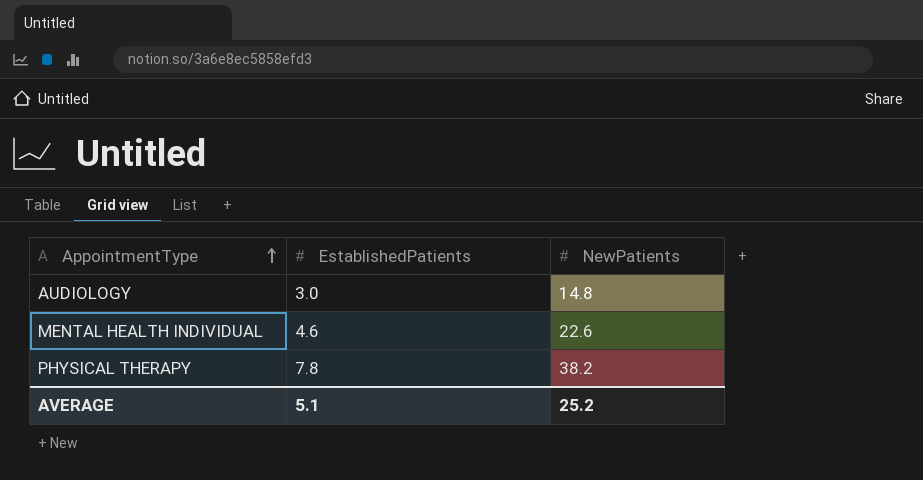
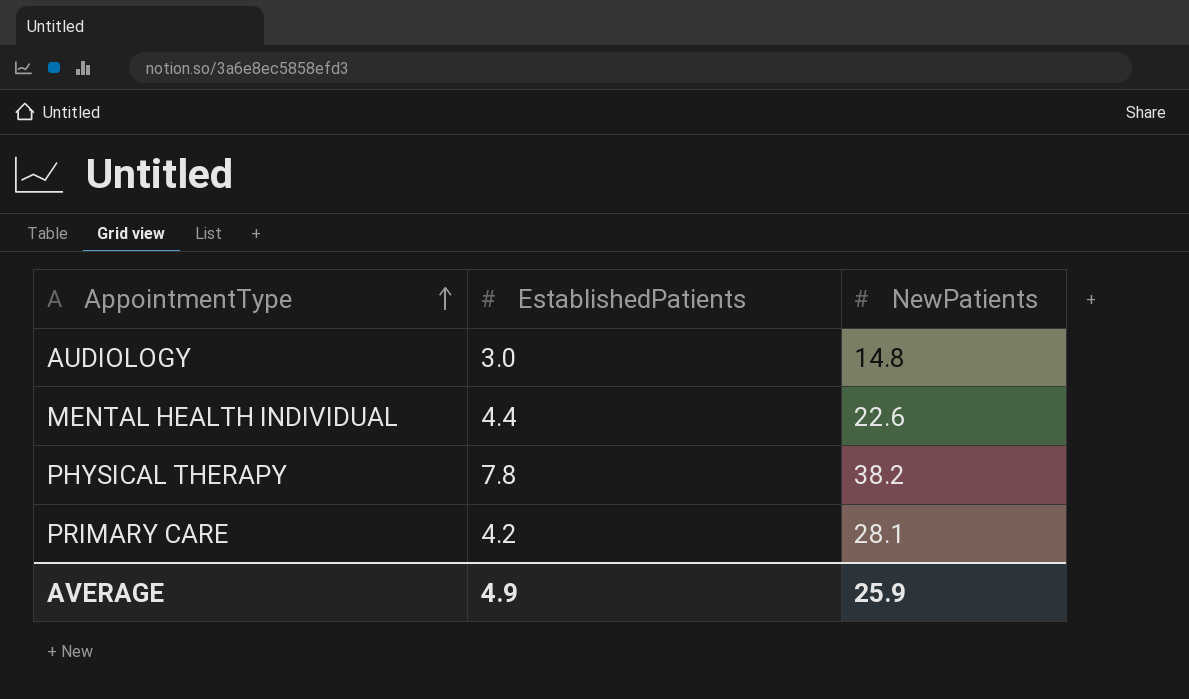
MENTAL HEALTH INDIVIDUAL | EstablishedPatients: 4.6 -> 4.4
row PRIMARY CARE: none -> 4.2 | 28.1
AVERAGE | EstablishedPatients: 5.1 -> 4.9
AVERAGE | NewPatients: 25.2 -> 25.9

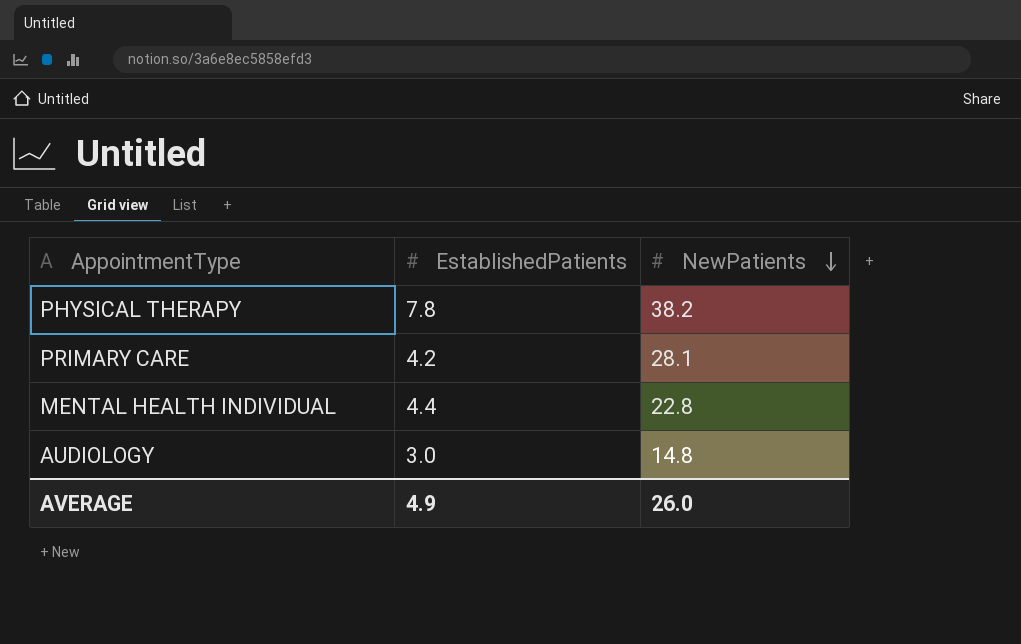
row order: AppointmentType ascending -> NewPatients descending
MENTAL HEALTH INDIVIDUAL | NewPatients: 22.6 -> 22.8
AVERAGE | NewPatients: 25.9 -> 26.0

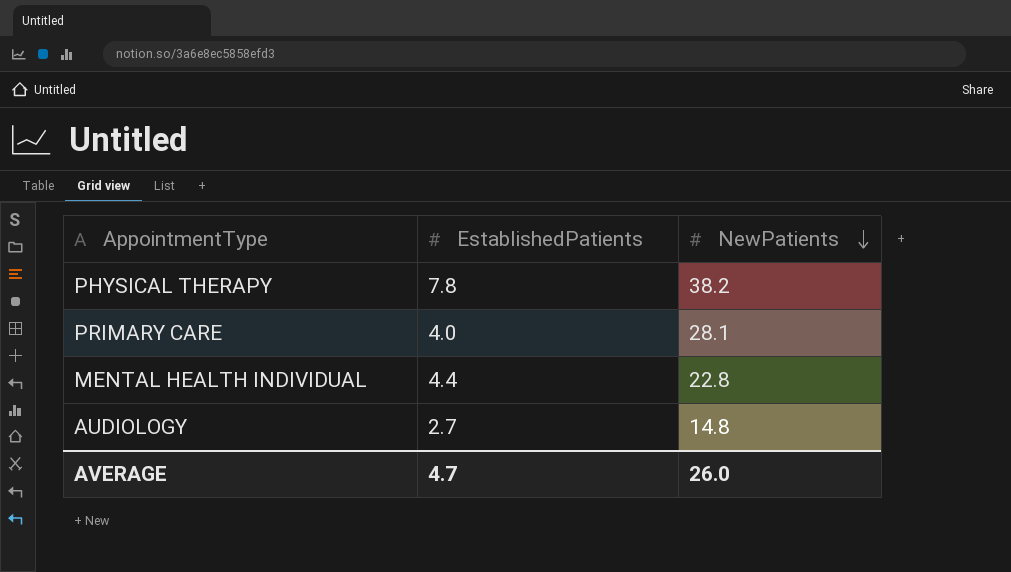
PRIMARY CARE | EstablishedPatients: 4.2 -> 4.0
AUDIOLOGY | EstablishedPatients: 3.0 -> 2.7
AVERAGE | EstablishedPatients: 4.9 -> 4.7

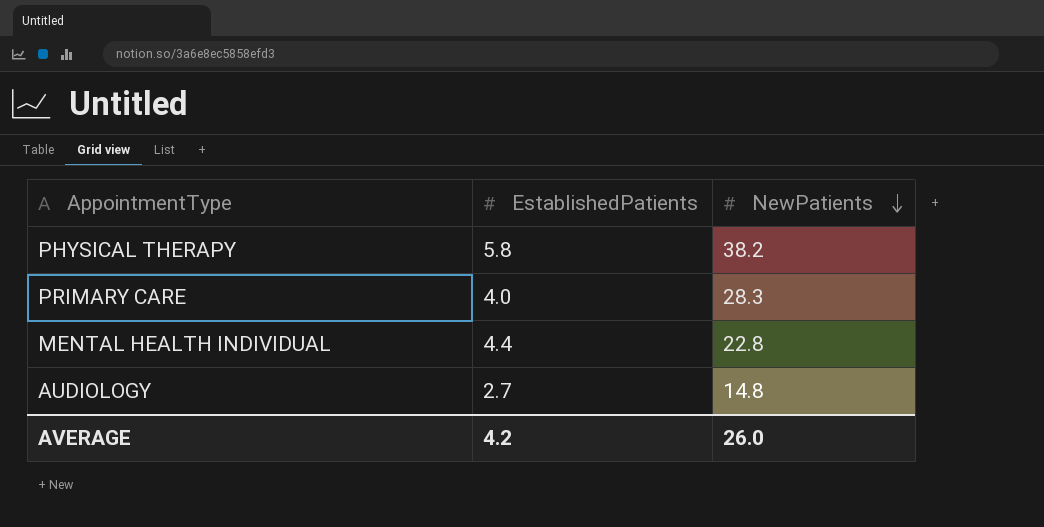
PHYSICAL THERAPY | EstablishedPatients: 7.8 -> 5.8
PRIMARY CARE | NewPatients: 28.1 -> 28.3
AVERAGE | EstablishedPatients: 4.7 -> 4.2

